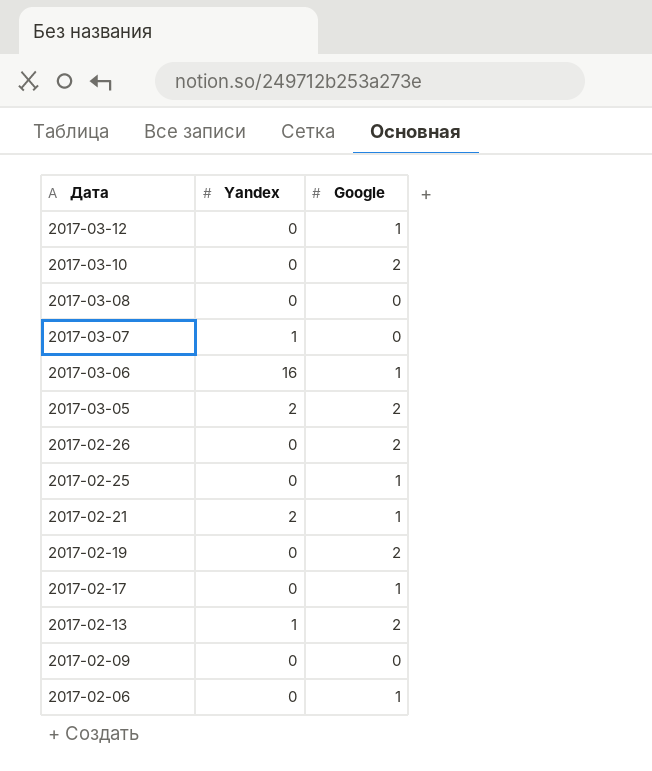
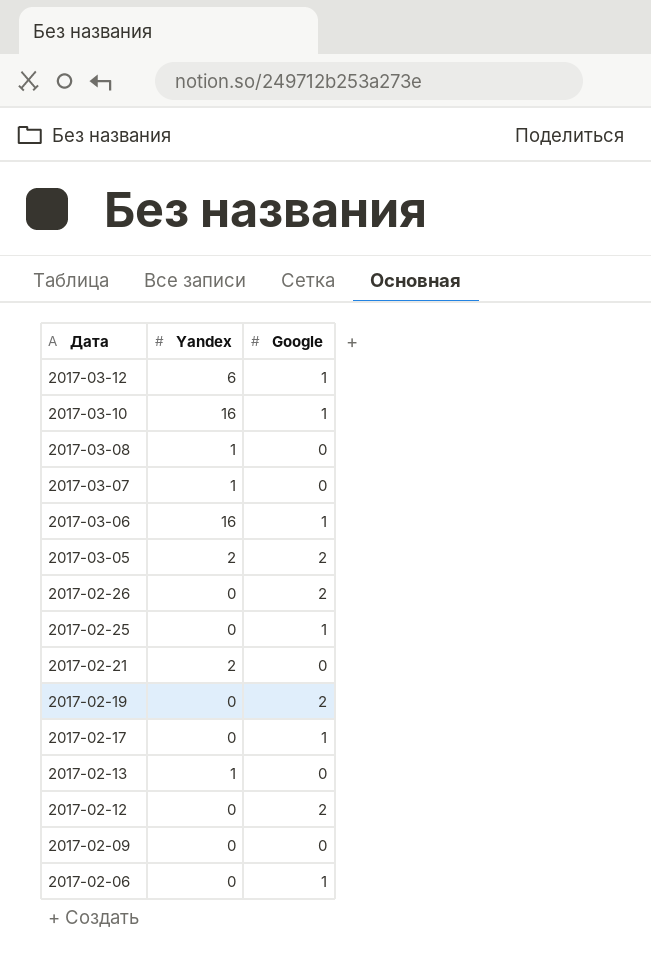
2017-03-12 | Yandex: 0 -> 6
2017-03-10 | Yandex: 0 -> 16
2017-03-10 | Google: 2 -> 1
2017-03-08 | Yandex: 0 -> 1
2017-02-21 | Google: 1 -> 0
2017-02-13 | Google: 2 -> 0
row 2017-02-12: none -> 0 | 2

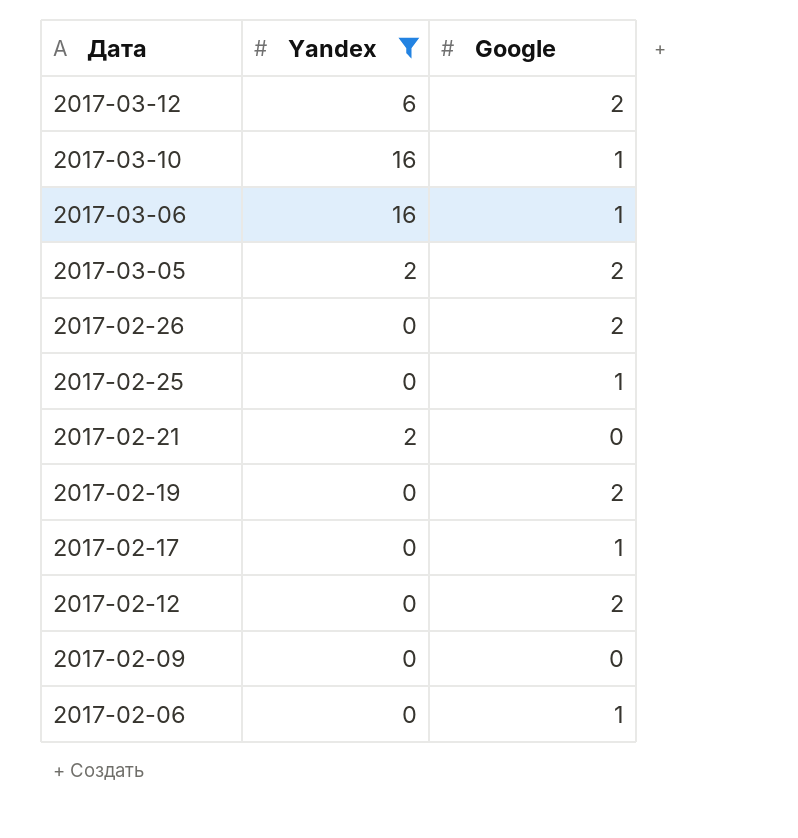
filter: none -> Yandex != 1
2017-03-12 | Google: 1 -> 2

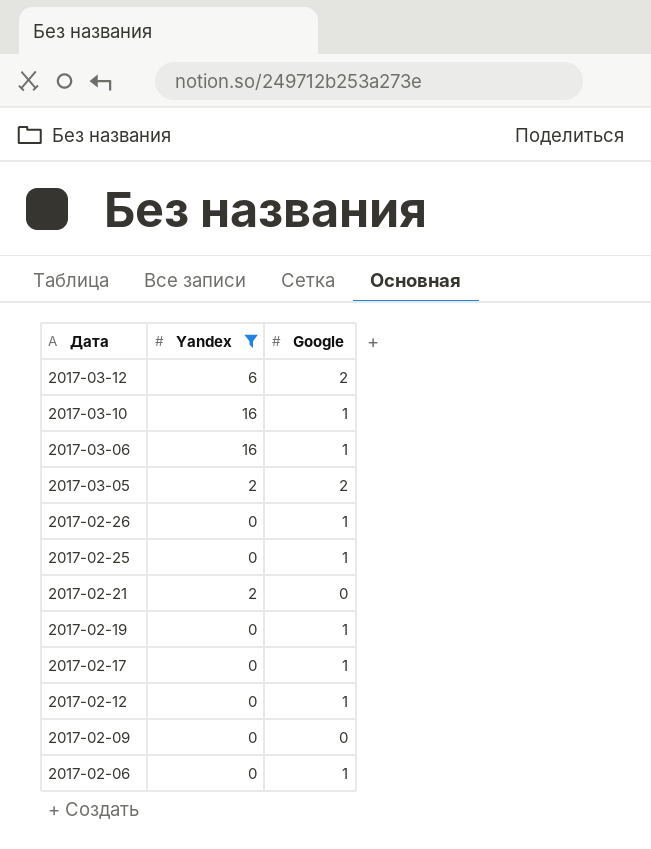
2017-02-26 | Google: 2 -> 1
2017-02-19 | Google: 2 -> 1
2017-02-12 | Google: 2 -> 1

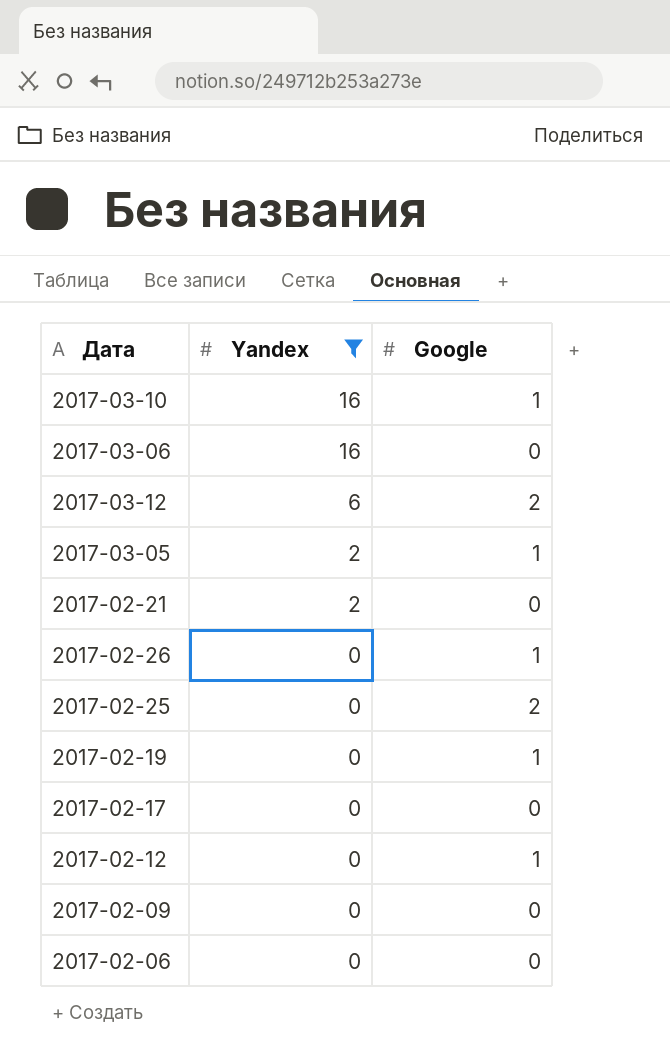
row order: Дата descending -> Yandex descending
2017-03-06 | Google: 1 -> 0
2017-03-05 | Google: 2 -> 1
2017-02-25 | Google: 1 -> 2
2017-02-17 | Google: 1 -> 0
2017-02-06 | Google: 1 -> 0

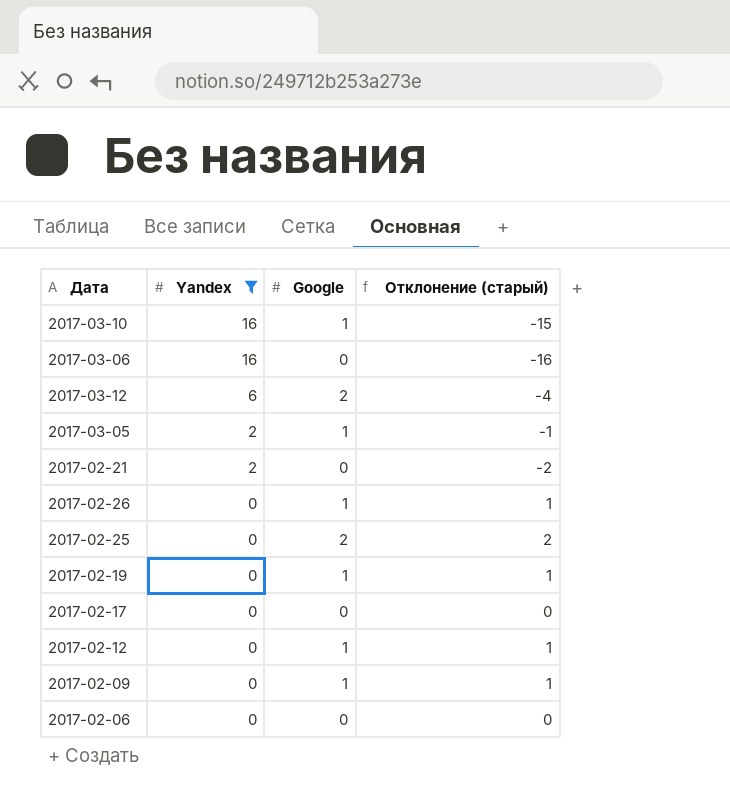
column Отклонение (старый) | formula: none -> [Google] - [Yandex]
2017-02-09 | Google: 0 -> 1

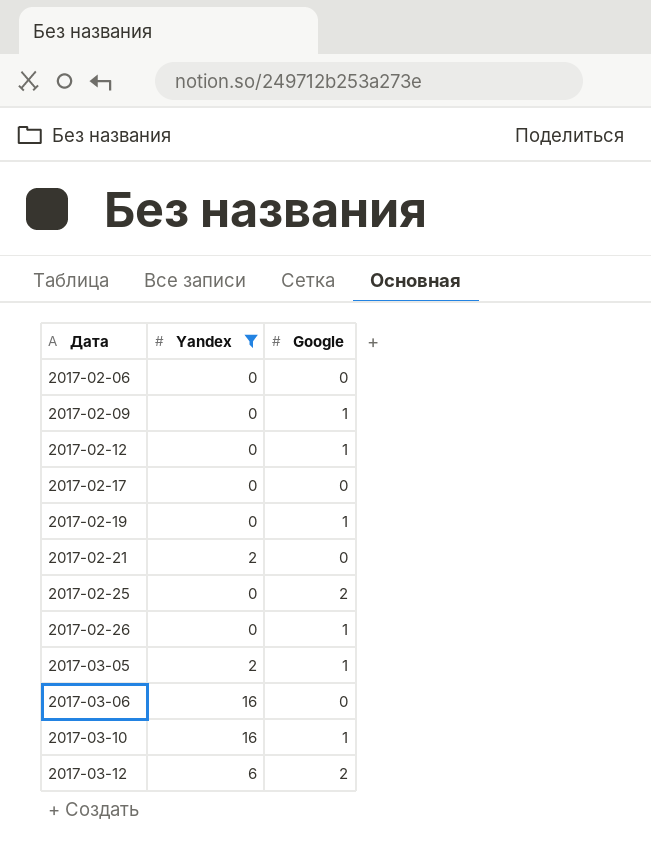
row order: Yandex descending -> Дата ascending
column Отклонение (старый) | formula: [Google] - [Yandex] -> none

